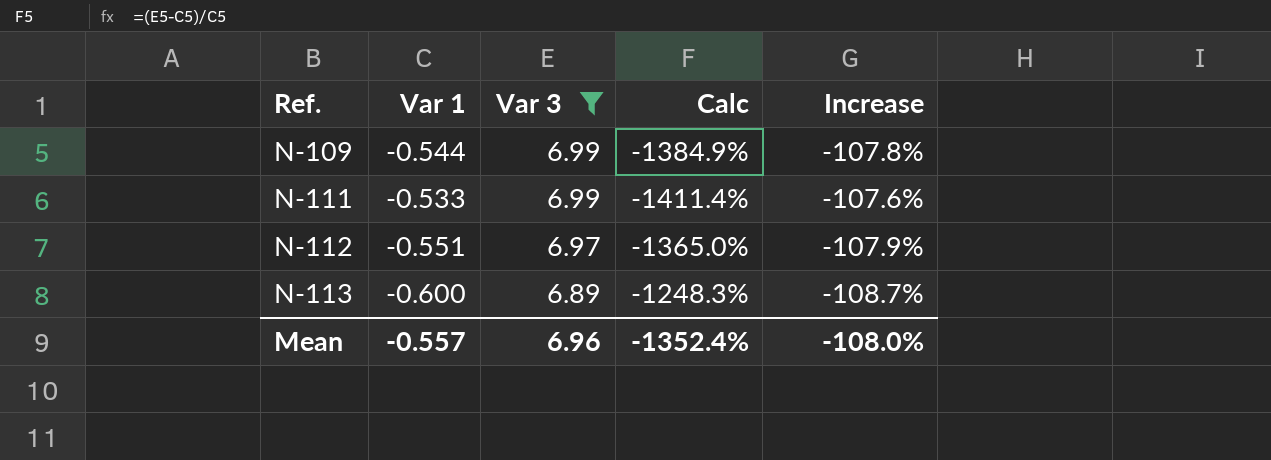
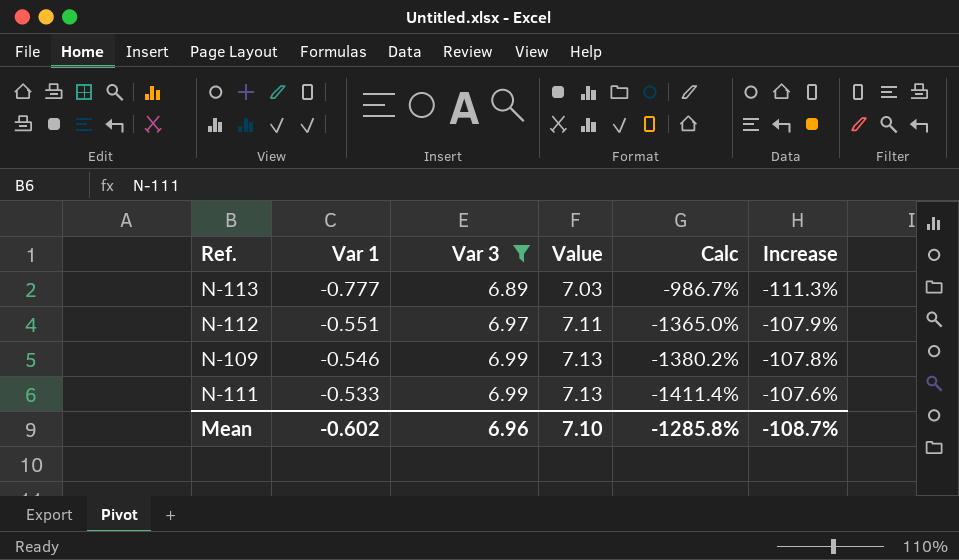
row order: Ref. ascending -> Var 1 ascending
column Value | formula: none -> [Var 3] * 1.02
N-113 | Var 1: -0.600 -> -0.777
N-113 | Calc: -1248.3% -> -986.7%
N-113 | Increase: -108.7% -> -111.3%
N-109 | Var 1: -0.544 -> -0.546
N-109 | Calc: -1384.9% -> -1380.2%
Mean | Var 1: -0.557 -> -0.602
Mean | Calc: -1352.4% -> -1285.8%
Mean | Increase: -108.0% -> -108.7%

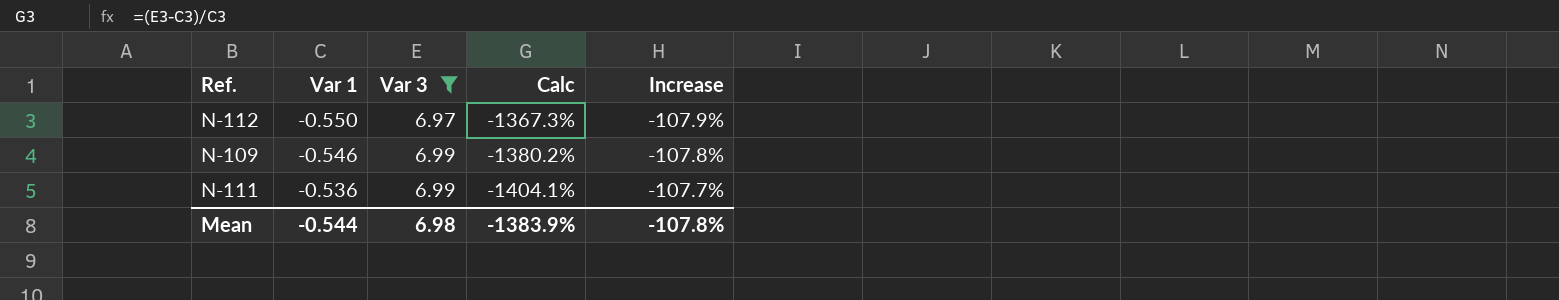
column Value | formula: [Var 3] * 1.02 -> none
row N-113: -0.777 | 6.89 | 7.03 | -986.7% | -111.3% -> none
N-112 | Var 1: -0.551 -> -0.550
N-112 | Calc: -1365.0% -> -1367.3%
N-111 | Var 1: -0.533 -> -0.536
N-111 | Calc: -1411.4% -> -1404.1%
N-111 | Increase: -107.6% -> -107.7%
Mean | Var 1: -0.602 -> -0.544
Mean | Var 3: 6.96 -> 6.98
Mean | Calc: -1285.8% -> -1383.9%
Mean | Increase: -108.7% -> -107.8%

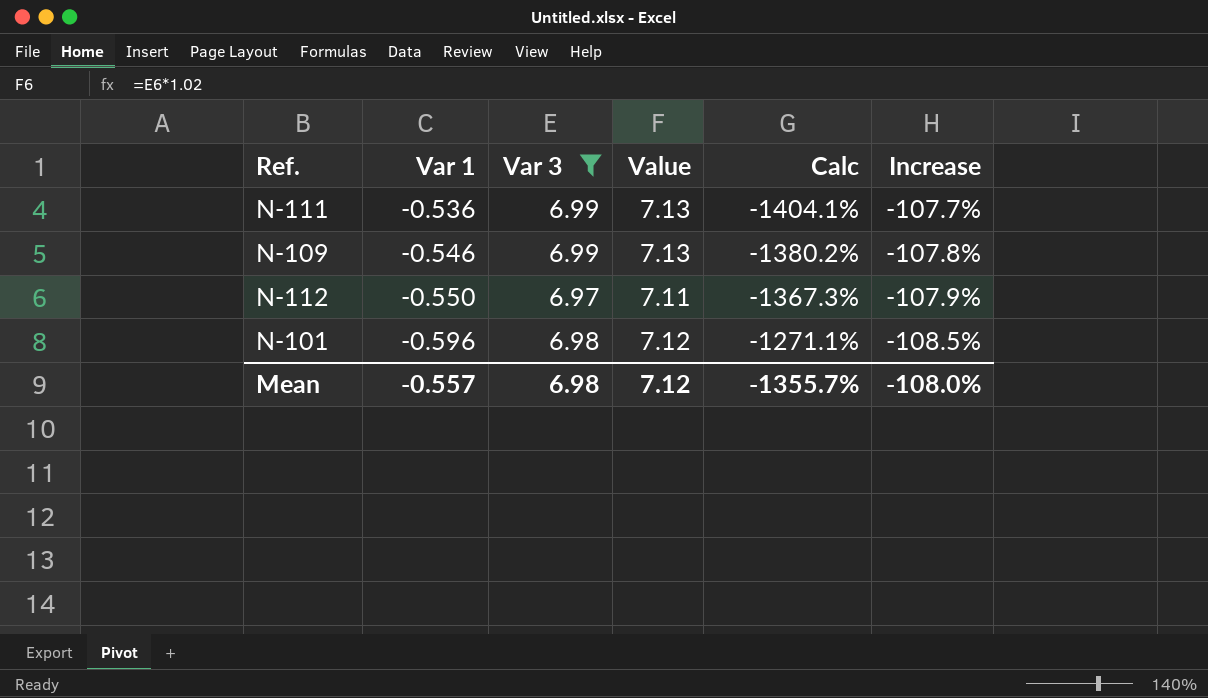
row order: Var 1 ascending -> Var 1 descending
column Value | formula: none -> [Var 3] * 1.02
row N-101: none -> -0.596 | 6.98 | 7.12 | -1271.1% | -108.5%
Mean | Var 1: -0.544 -> -0.557
Mean | Calc: -1383.9% -> -1355.7%
Mean | Increase: -107.8% -> -108.0%

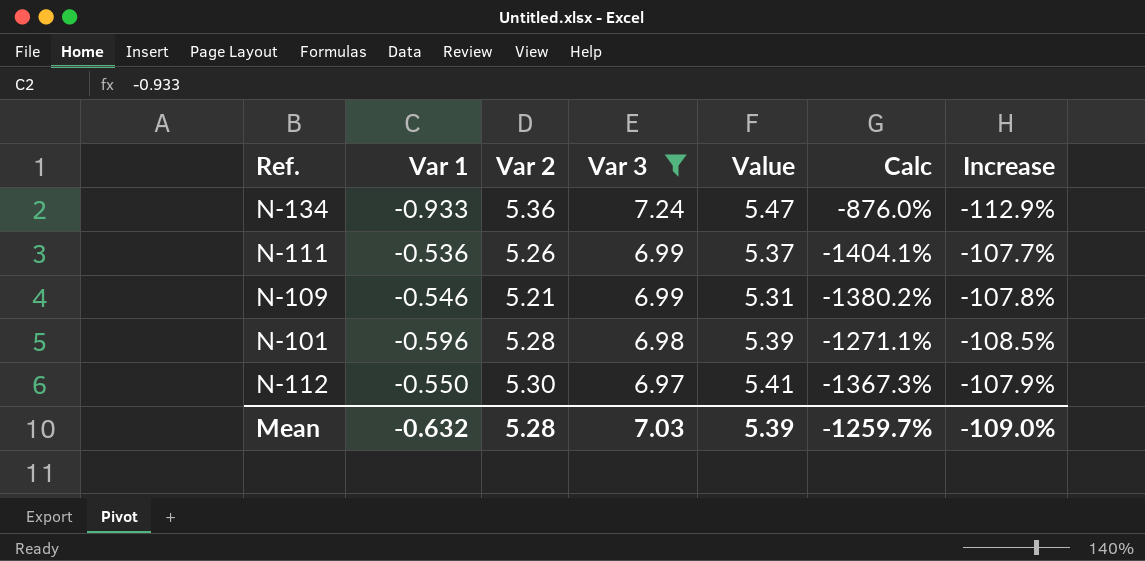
row order: Var 1 descending -> Var 3 descending
column Var 2 | position: none -> 3
column Value | formula: [Var 3] * 1.02 -> [Var 2] * 1.02
row N-134: none -> -0.933 | 5.36 | 7.24 | 5.47 | -876.0% | -112.9%
Mean | Var 1: -0.557 -> -0.632
Mean | Var 3: 6.98 -> 7.03
Mean | Value: 7.12 -> 5.39
Mean | Calc: -1355.7% -> -1259.7%
Mean | Increase: -108.0% -> -109.0%

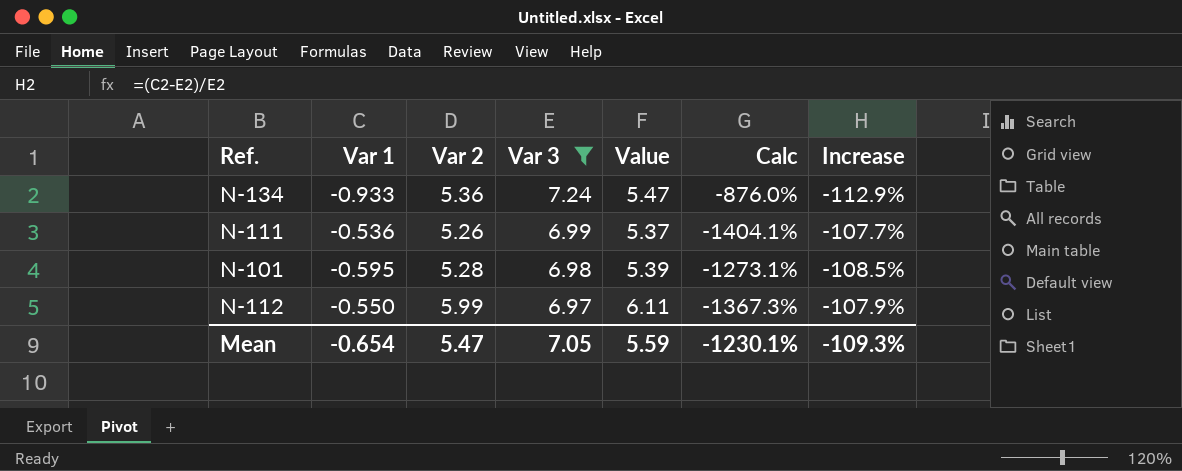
row N-109: -0.546 | 5.21 | 6.99 | 5.31 | -1380.2% | -107.8% -> none
N-101 | Var 1: -0.596 -> -0.595
N-101 | Calc: -1271.1% -> -1273.1%
N-112 | Var 2: 5.30 -> 5.99
N-112 | Value: 5.41 -> 6.11
Mean | Var 1: -0.632 -> -0.654
Mean | Var 2: 5.28 -> 5.47
Mean | Var 3: 7.03 -> 7.05
Mean | Value: 5.39 -> 5.59
Mean | Calc: -1259.7% -> -1230.1%
Mean | Increase: -109.0% -> -109.3%

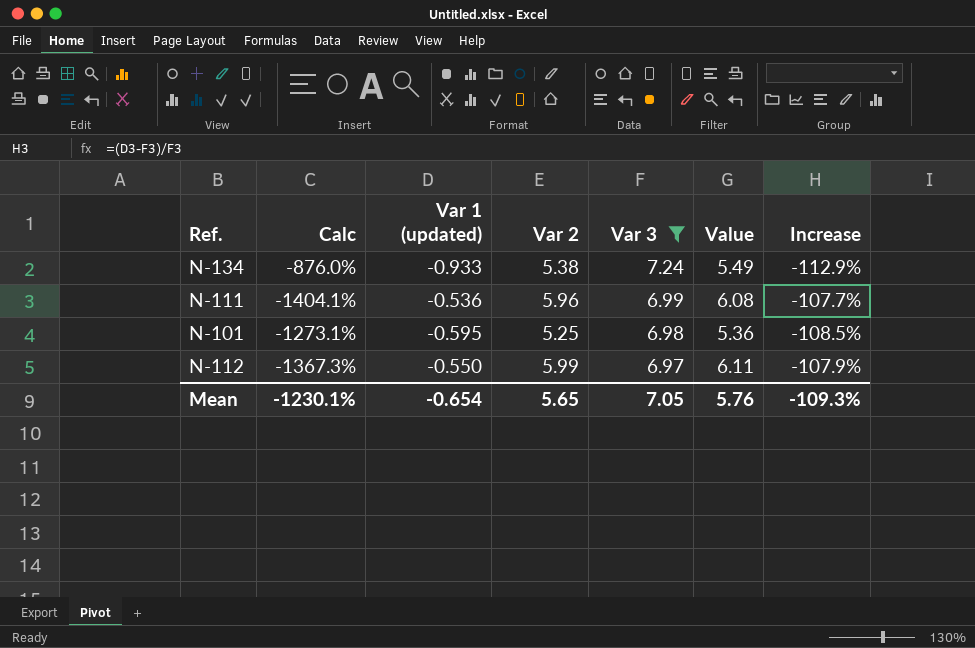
column Calc | position: 6 -> 2
column name: Var 1 -> Var 1 (updated)
N-134 | Var 2: 5.36 -> 5.38
N-134 | Value: 5.47 -> 5.49
N-111 | Var 2: 5.26 -> 5.96
N-111 | Value: 5.37 -> 6.08
N-101 | Var 2: 5.28 -> 5.25
N-101 | Value: 5.39 -> 5.36
Mean | Var 2: 5.47 -> 5.65
Mean | Value: 5.59 -> 5.76

